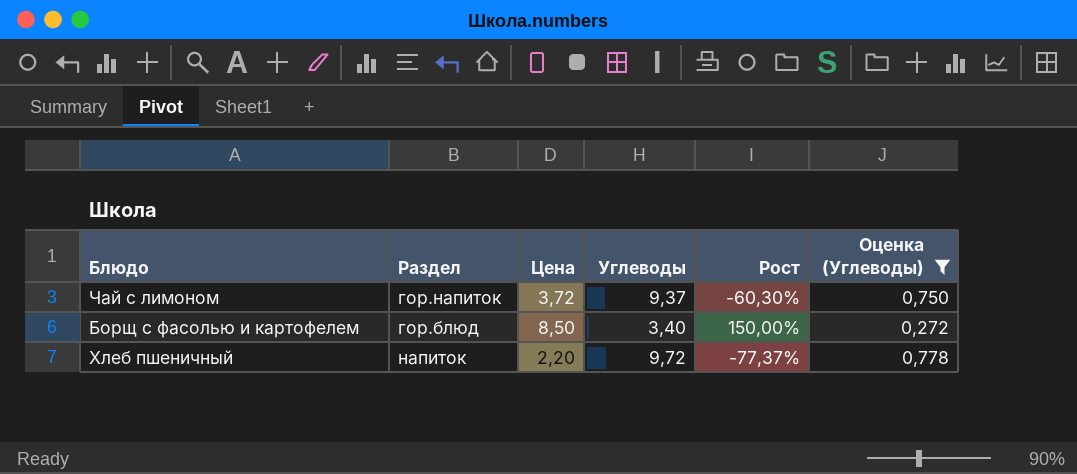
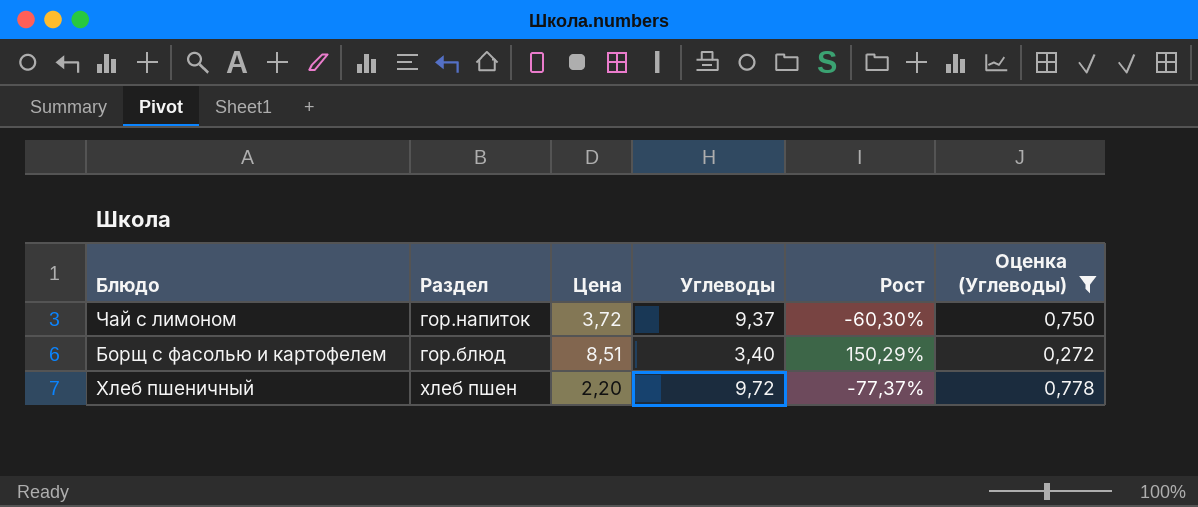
Борщ с фасолью и картофелем | Цена: 8,50 -> 8,51
Борщ с фасолью и картофелем | Рост: 150,00% -> 150,29%
Хлеб пшеничный | Раздел: напиток -> хлеб пшен

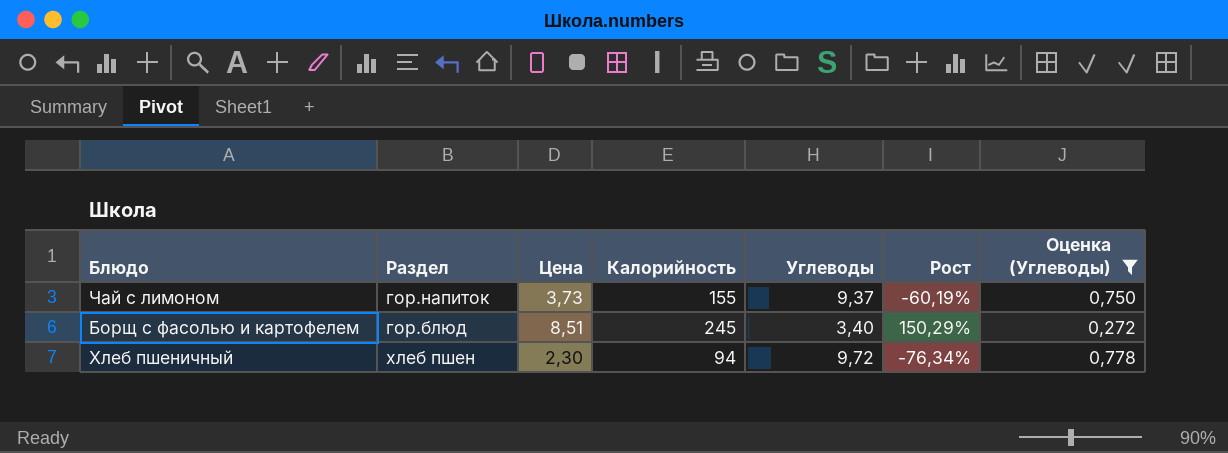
column Калорийность | position: none -> 4
Чай с лимоном | Цена: 3,72 -> 3,73
Чай с лимоном | Рост: -60,30% -> -60,19%
Хлеб пшеничный | Цена: 2,20 -> 2,30
Хлеб пшеничный | Рост: -77,37% -> -76,34%

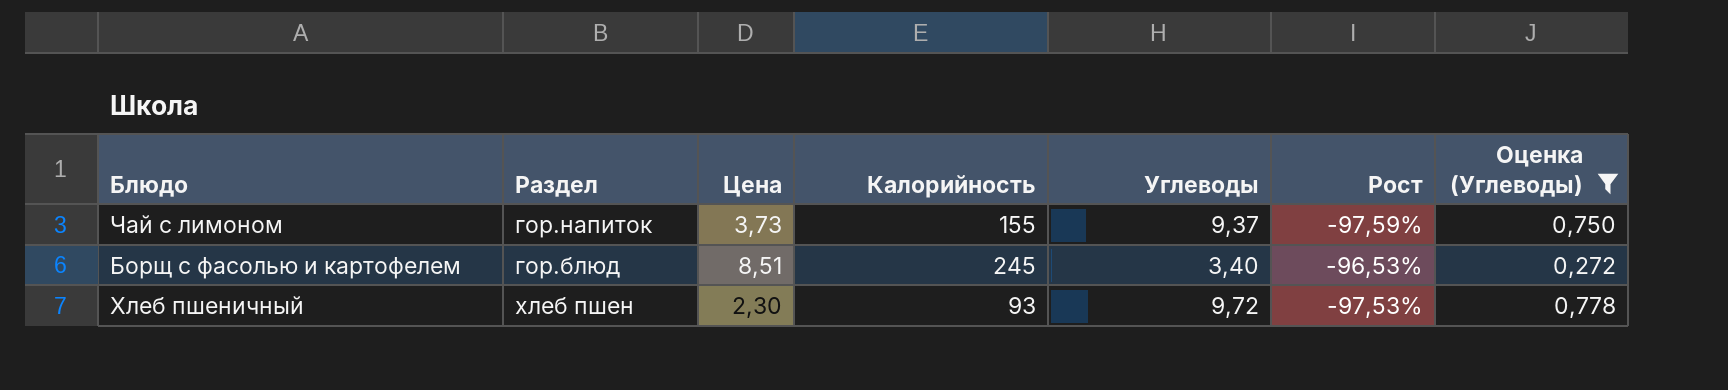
column Рост | formula: ([Цена] - [Углеводы]) / [Углеводы] -> ([Цена] - [Калорийность]) / [Калорийность]
Хлеб пшеничный | Калорийность: 94 -> 93

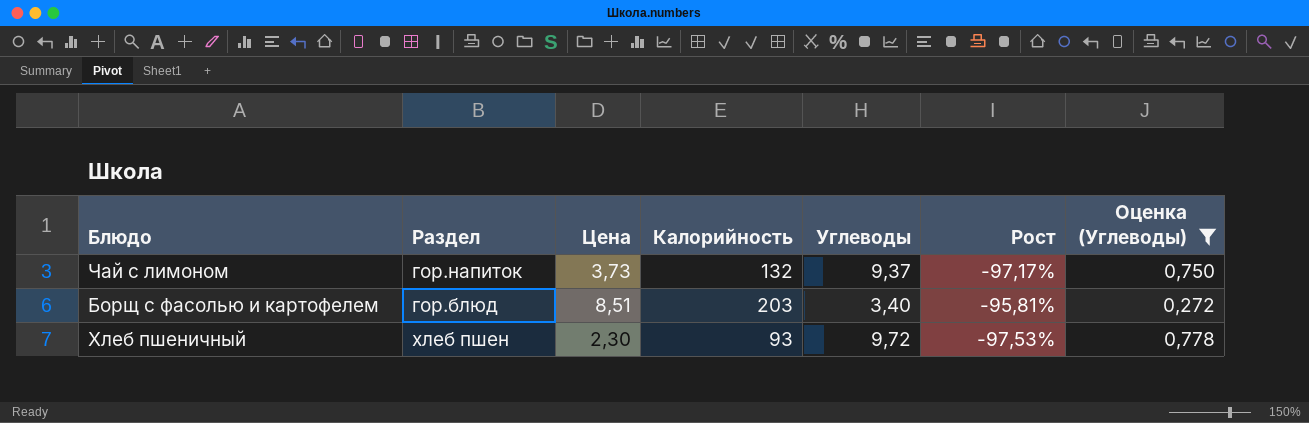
Чай с лимоном | Калорийность: 155 -> 132
Чай с лимоном | Рост: -97,59% -> -97,17%
Борщ с фасолью и картофелем | Калорийность: 245 -> 203
Борщ с фасолью и картофелем | Рост: -96,53% -> -95,81%

